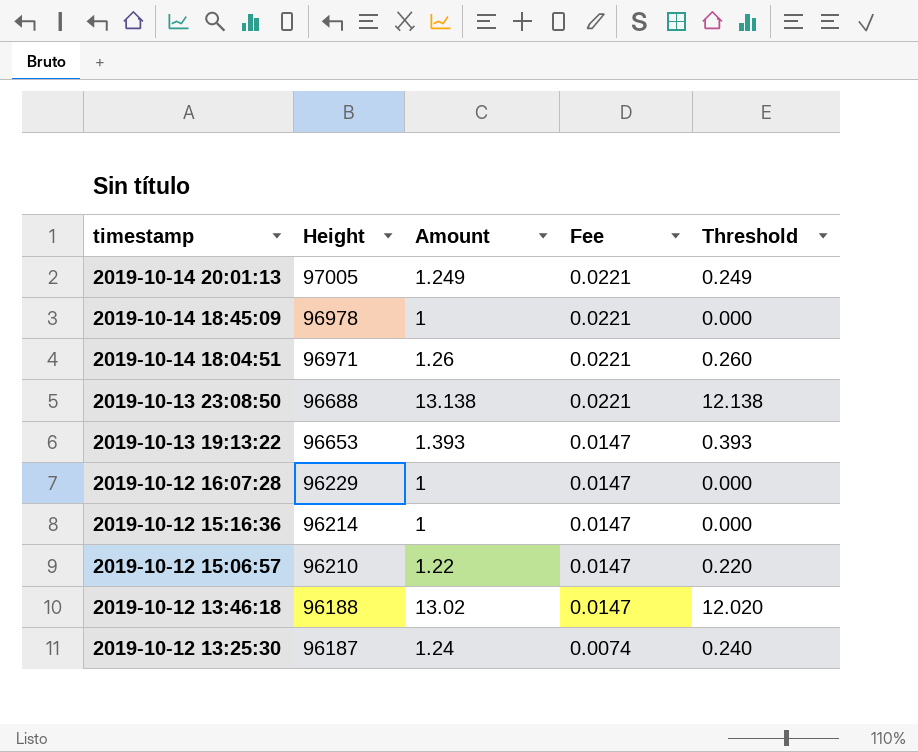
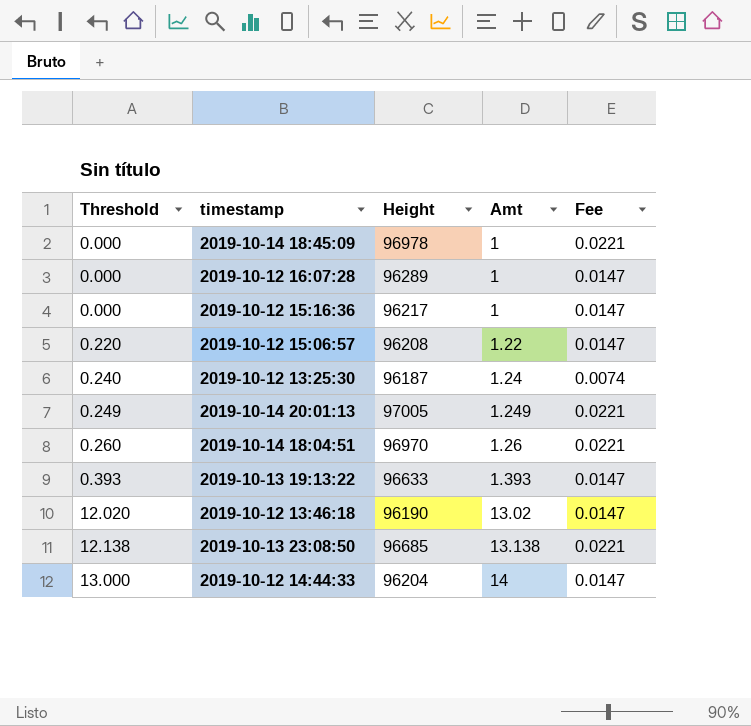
row order: timestamp descending -> Threshold ascending
column Threshold | position: 5 -> 1
column name: Amount -> Amt
2019-10-12 16:07:28 | Height: 96229 -> 96289
2019-10-12 15:16:36 | Height: 96214 -> 96217
2019-10-12 15:06:57 | Height: 96210 -> 96208
2019-10-14 18:04:51 | Height: 96971 -> 96970
2019-10-13 19:13:22 | Height: 96653 -> 96633
2019-10-12 13:46:18 | Height: 96188 -> 96190
2019-10-13 23:08:50 | Height: 96688 -> 96685
row 2019-10-12 14:44:33: none -> 13.000 | 96204 | 14 | 0.0147

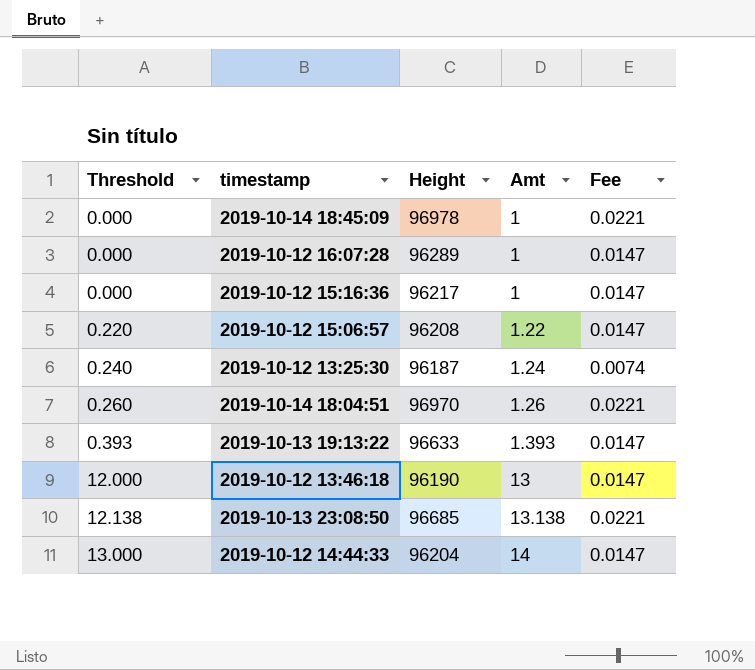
row 2019-10-14 20:01:13: 0.249 | 97005 | 1.249 | 0.0221 -> none
2019-10-12 13:46:18 | Threshold: 12.020 -> 12.000
2019-10-12 13:46:18 | Amt: 13.02 -> 13

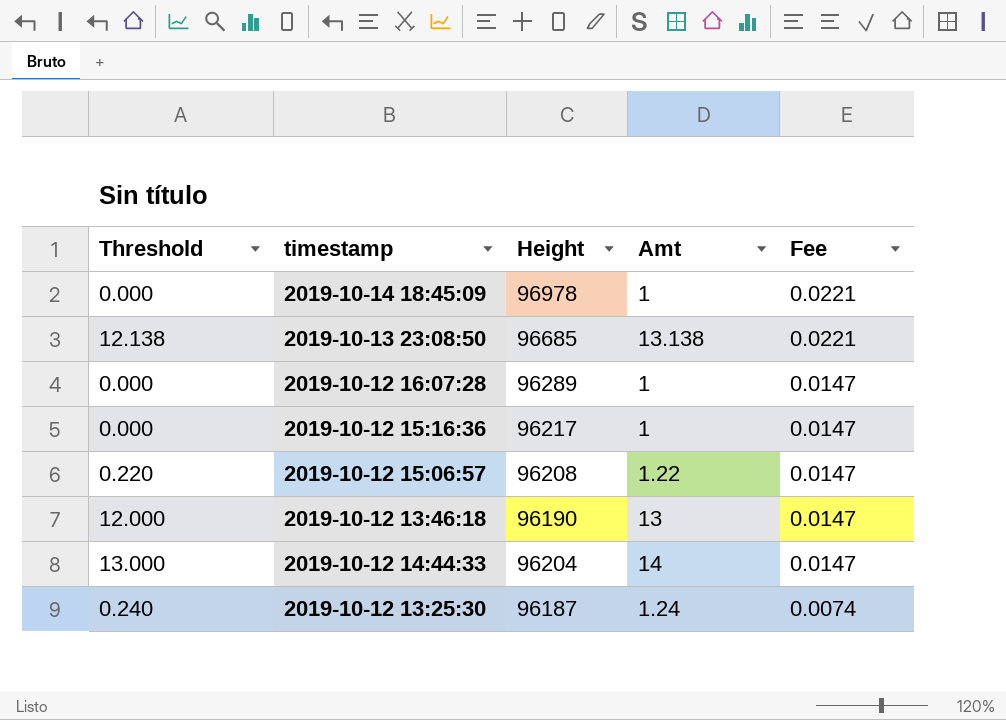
row order: Threshold ascending -> Fee descending
row 2019-10-14 18:04:51: 0.260 | 96970 | 1.26 | 0.0221 -> none
row 2019-10-13 19:13:22: 0.393 | 96633 | 1.393 | 0.0147 -> none

